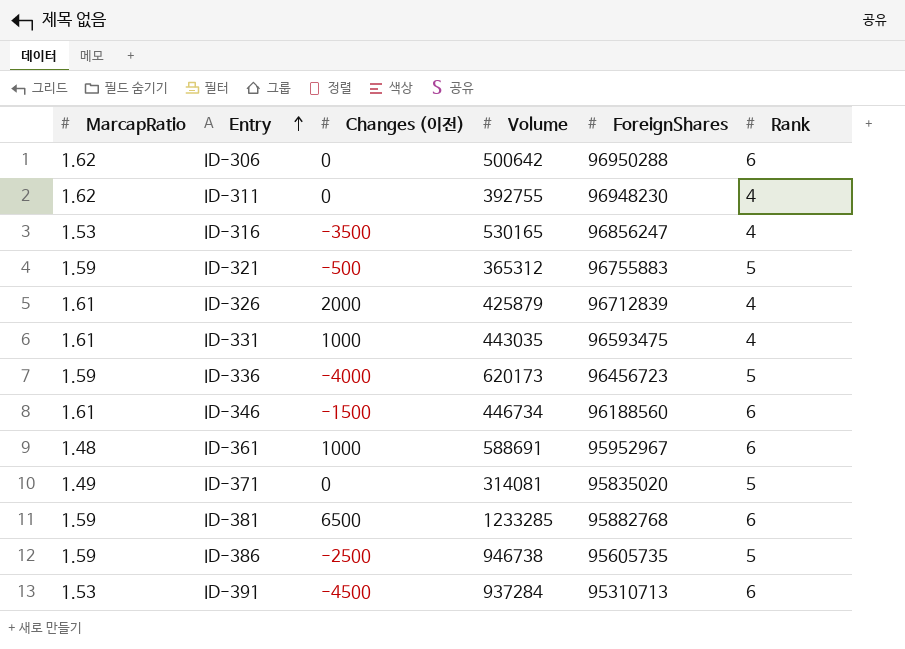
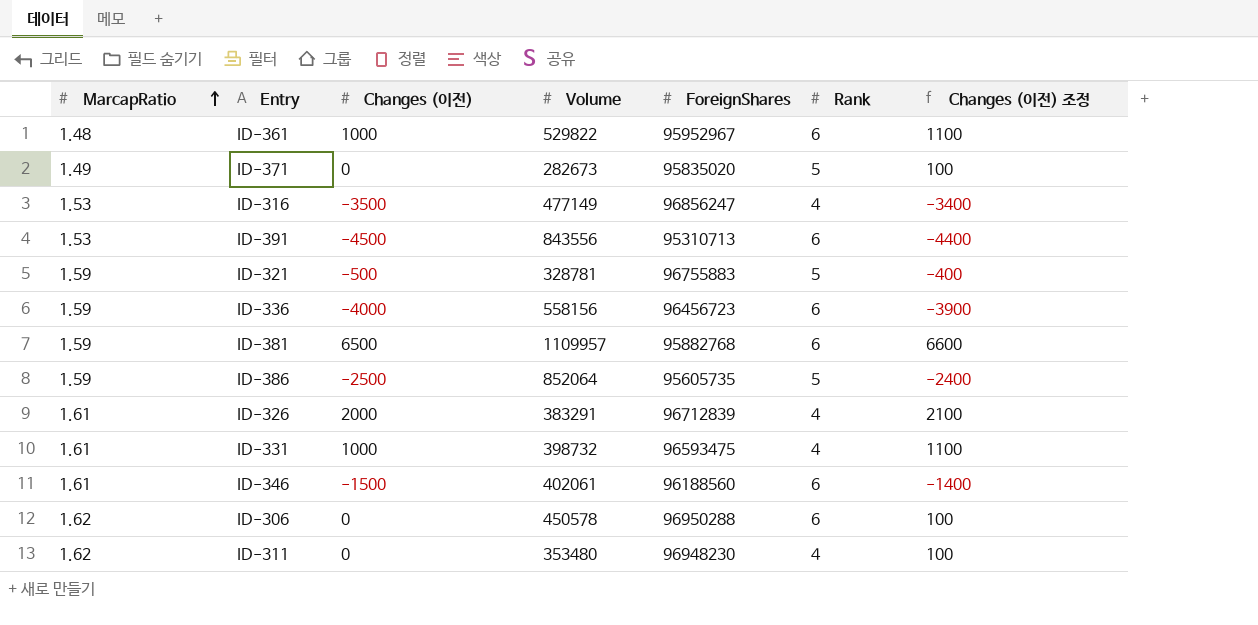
row order: Entry ascending -> MarcapRatio ascending
column Changes (이전) 조정 | formula: none -> [Changes (이전)] + 100
ID-361 | Volume: 588691 -> 529822
ID-371 | Volume: 314081 -> 282673
ID-316 | Volume: 530165 -> 477149
ID-391 | Volume: 937284 -> 843556
ID-321 | Volume: 365312 -> 328781
ID-336 | Volume: 620173 -> 558156
ID-336 | Rank: 5 -> 6
ID-381 | Volume: 1233285 -> 1109957
ID-386 | Volume: 946738 -> 852064
ID-326 | Volume: 425879 -> 383291
ID-331 | Volume: 443035 -> 398732
ID-346 | Volume: 446734 -> 402061
ID-306 | Volume: 500642 -> 450578
ID-311 | Volume: 392755 -> 353480

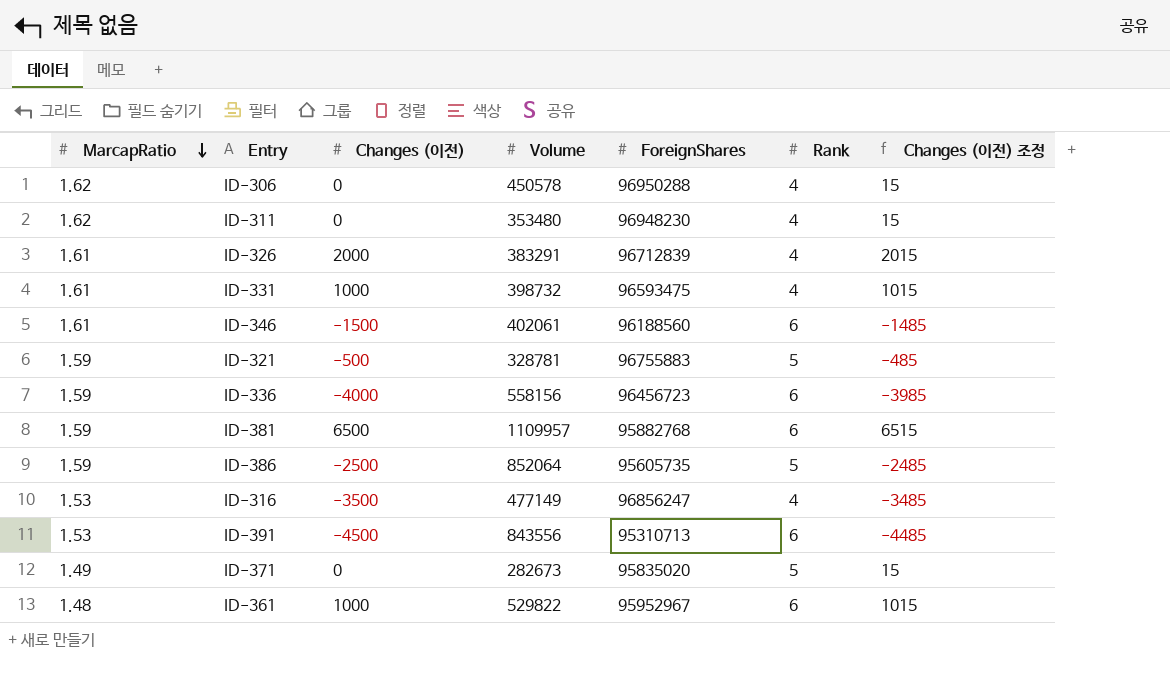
row order: MarcapRatio ascending -> MarcapRatio descending
column Changes (이전) 조정 | formula: [Changes (이전)] + 100 -> [Changes (이전)] + 15
ID-306 | Rank: 6 -> 4

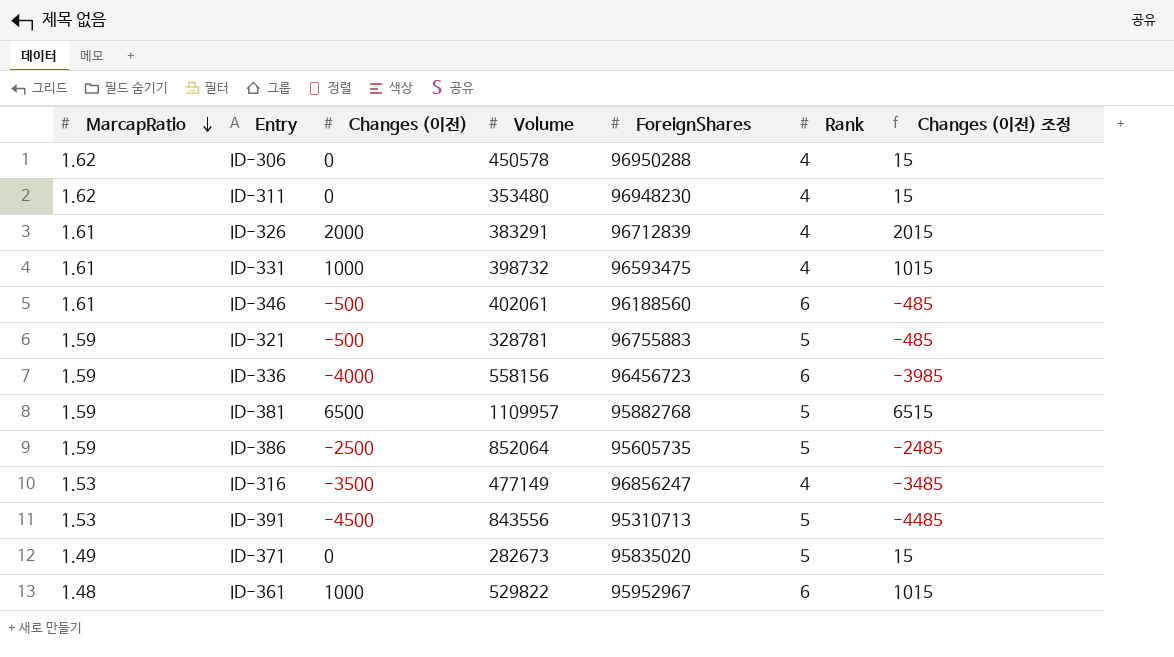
ID-346 | Changes (이전): -1500 -> -500
ID-346 | Changes (이전) 조정: -1485 -> -485
ID-381 | Rank: 6 -> 5
ID-391 | Rank: 6 -> 5

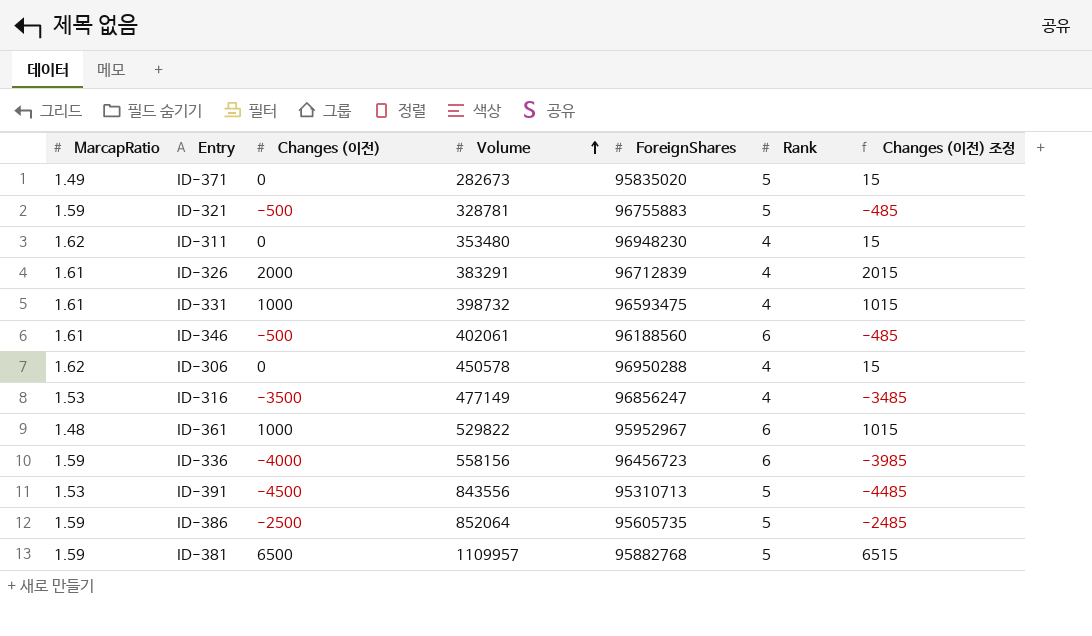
row order: MarcapRatio descending -> Volume ascending

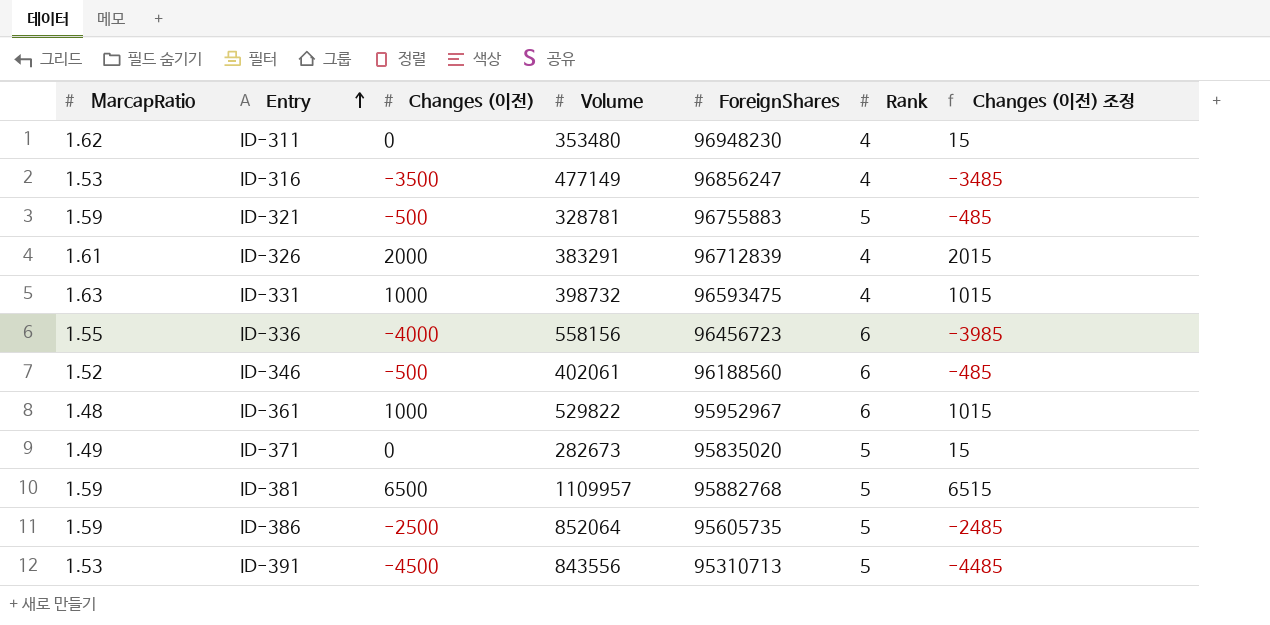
row order: Volume ascending -> Entry ascending
row ID-306: 1.62 | 0 | 450578 | 96950288 | 4 | 15 -> none
ID-331 | MarcapRatio: 1.61 -> 1.63
ID-336 | MarcapRatio: 1.59 -> 1.55
ID-346 | MarcapRatio: 1.61 -> 1.52

